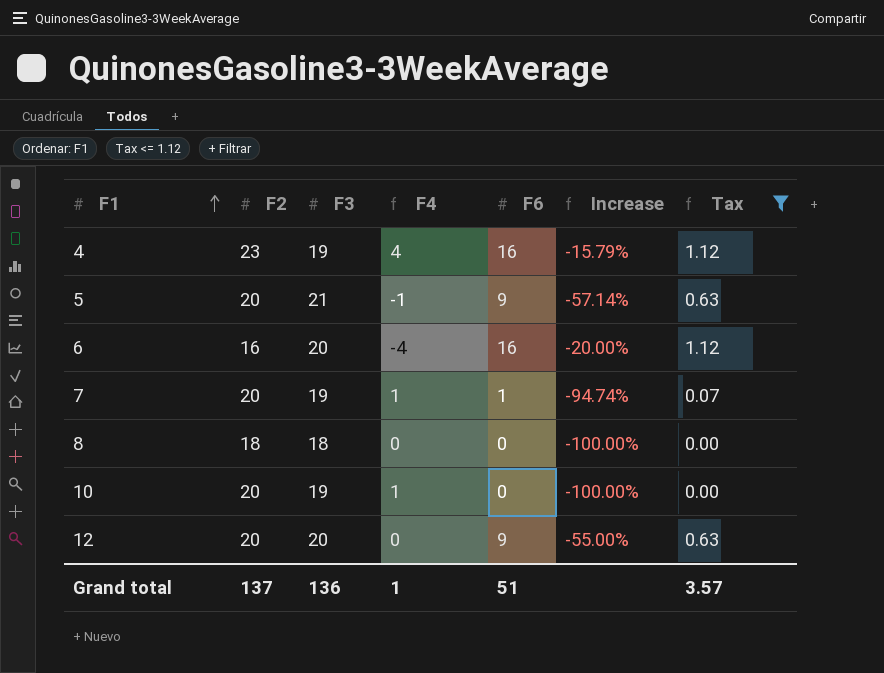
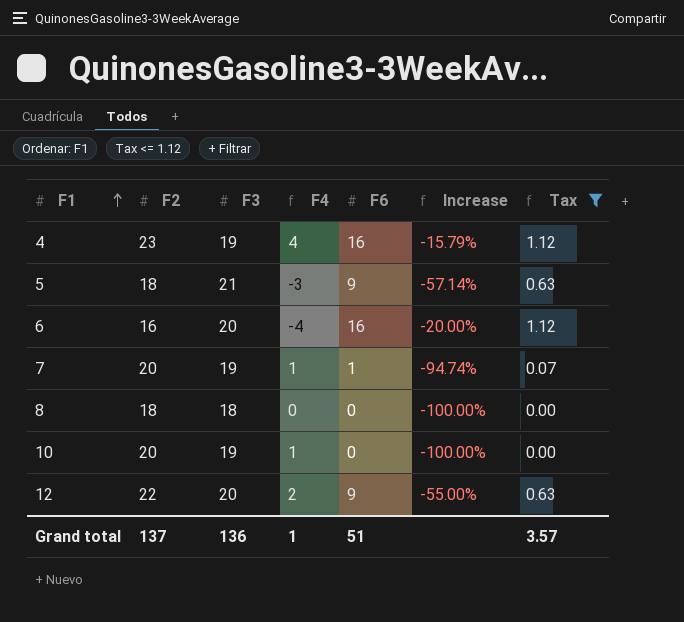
5 | F2: 20 -> 18
5 | F4: -1 -> -3
12 | F2: 20 -> 22
12 | F4: 0 -> 2

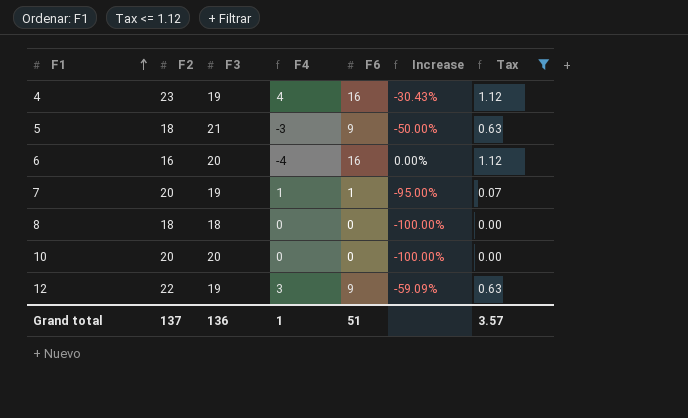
column Increase | formula: ([F6] - [F3]) / [F3] -> ([F6] - [F2]) / [F2]
10 | F3: 19 -> 20
10 | F4: 1 -> 0
12 | F3: 20 -> 19
12 | F4: 2 -> 3

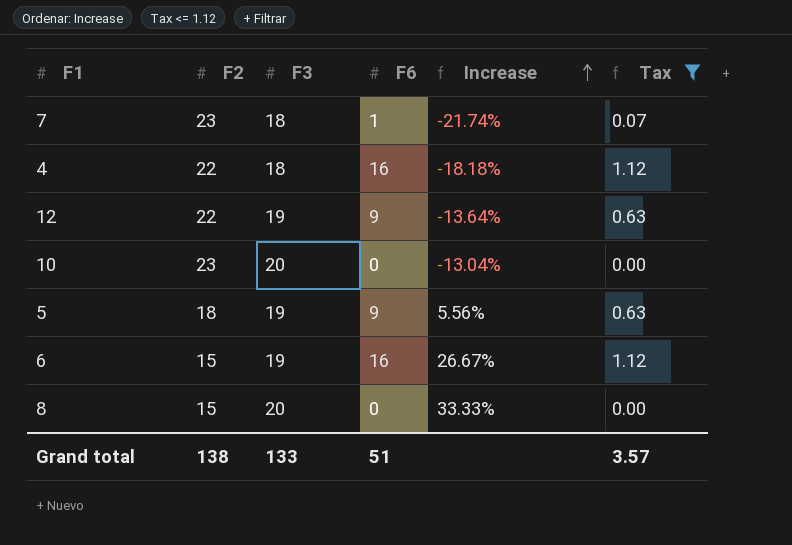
row order: F1 ascending -> Increase ascending
column F4 | formula: [F2] - [F3] -> none
column Increase | formula: ([F6] - [F2]) / [F2] -> ([F3] - [F2]) / [F2]
7 | F2: 20 -> 23
7 | F3: 19 -> 18
4 | F2: 23 -> 22
4 | F3: 19 -> 18
10 | F2: 20 -> 23
5 | F3: 21 -> 19
6 | F2: 16 -> 15
6 | F3: 20 -> 19
8 | F2: 18 -> 15
8 | F3: 18 -> 20
Grand total | F2: 137 -> 138
Grand total | F3: 136 -> 133

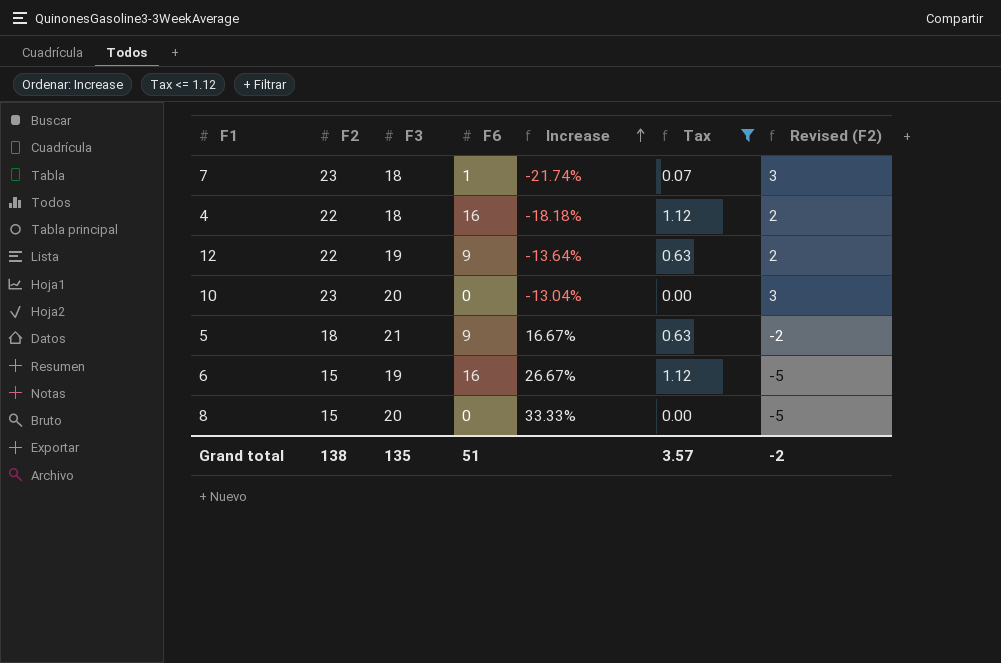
column Revised (F2) | formula: none -> [F2] - 20
5 | F3: 19 -> 21
5 | Increase: 5.56% -> 16.67%
Grand total | F3: 133 -> 135

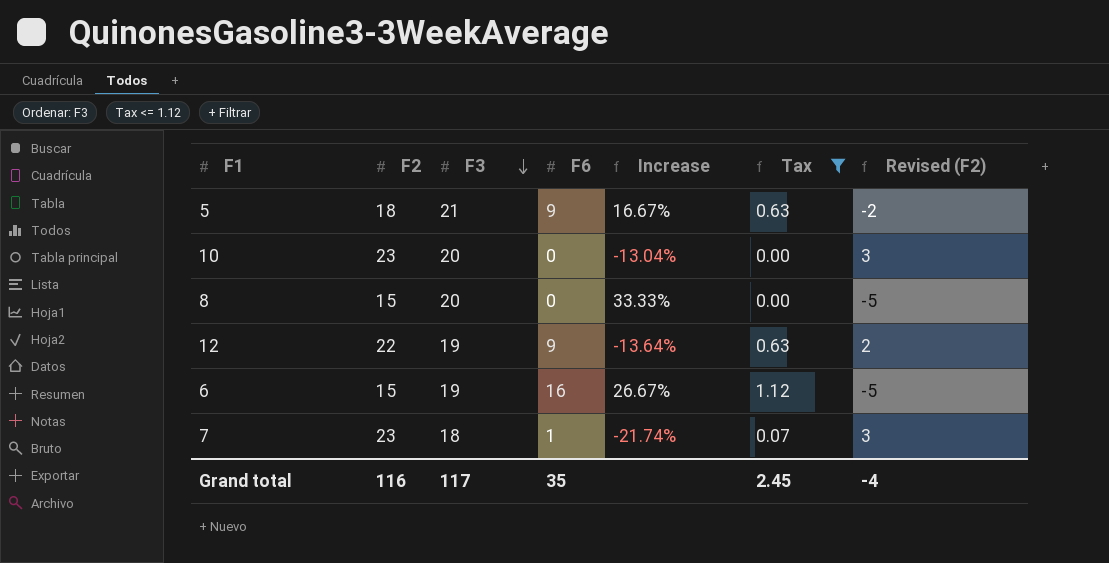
row order: Increase ascending -> F3 descending
row 4: 22 | 18 | 16 | -18.18% | 1.12 | 2 -> none
Grand total | F2: 138 -> 116
Grand total | F3: 135 -> 117
Grand total | F6: 51 -> 35
Grand total | Tax: 3.57 -> 2.45
Grand total | Revised (F2): -2 -> -4

